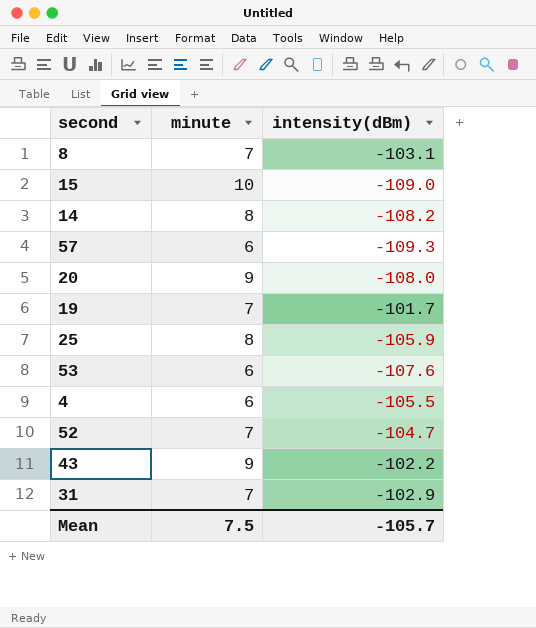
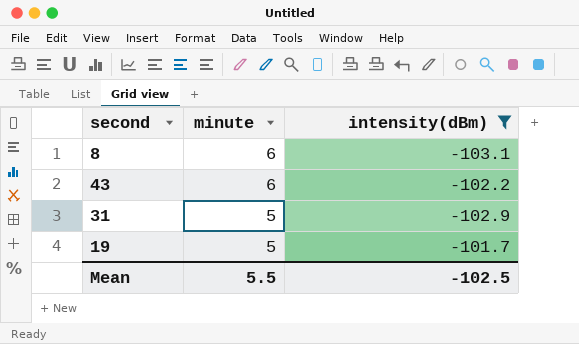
filter: none -> intensity(dBm) >= -103.1
row order: none -> minute descending
8 | minute: 7 -> 6
43 | minute: 9 -> 6
31 | minute: 7 -> 5
19 | minute: 7 -> 5
Mean | minute: 7.5 -> 5.5
Mean | intensity(dBm): -105.7 -> -102.5

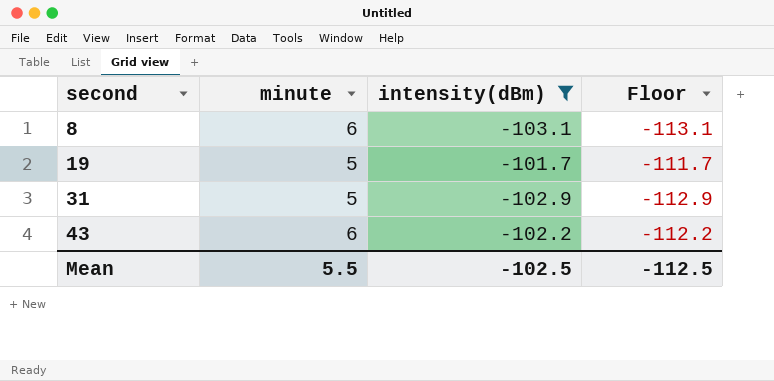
row order: minute descending -> second ascending
column Floor | formula: none -> [intensity(dBm)] - 10

